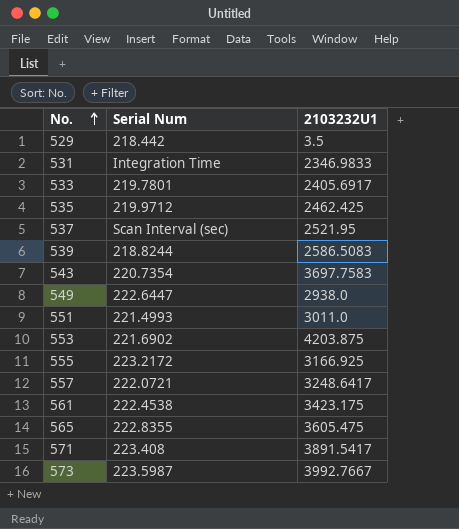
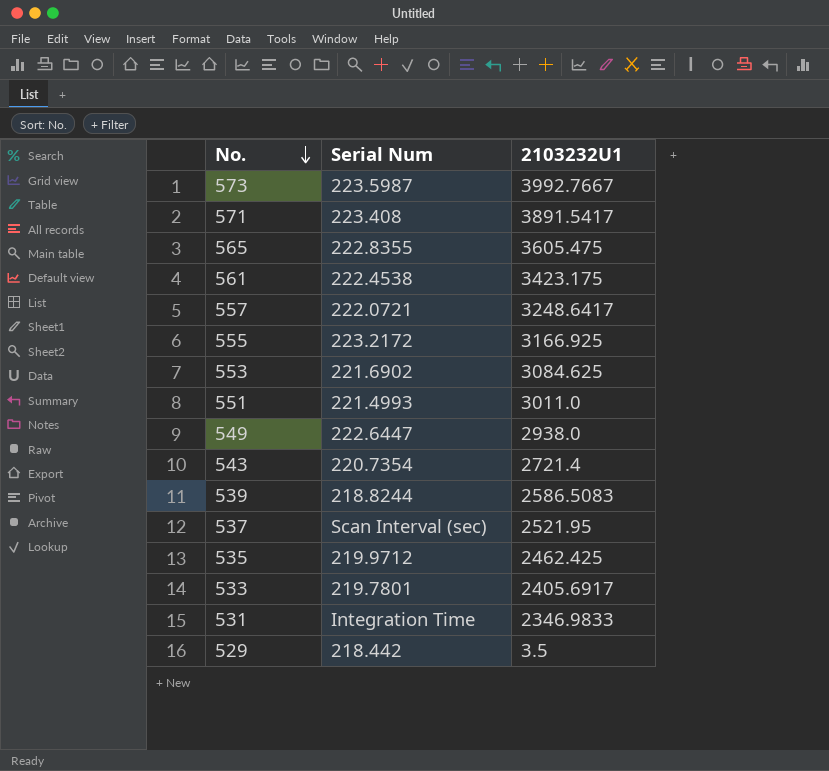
row order: No. ascending -> No. descending
553 | 2103232U1: 4203.875 -> 3084.625
543 | 2103232U1: 3697.7583 -> 2721.4

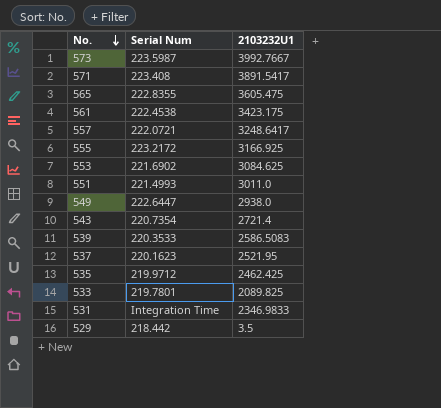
539 | Serial Num: 218.8244 -> 220.3533
537 | Serial Num: Scan Interval (sec) -> 220.1623
533 | 2103232U1: 2405.6917 -> 2089.825

